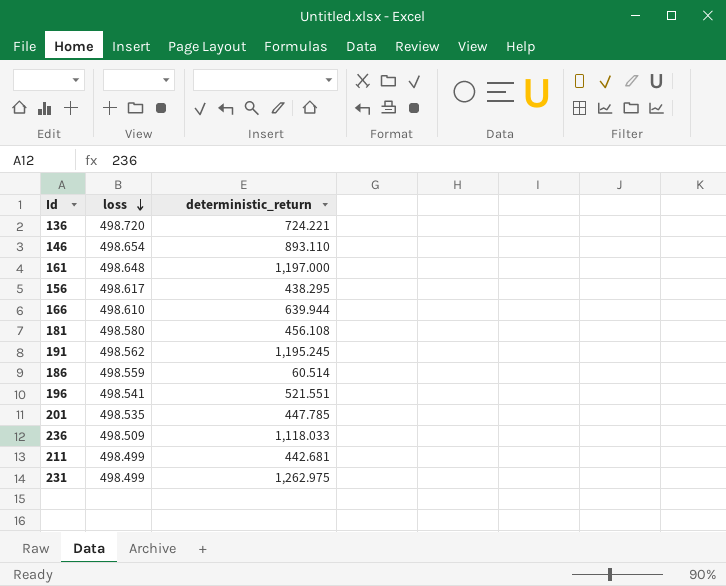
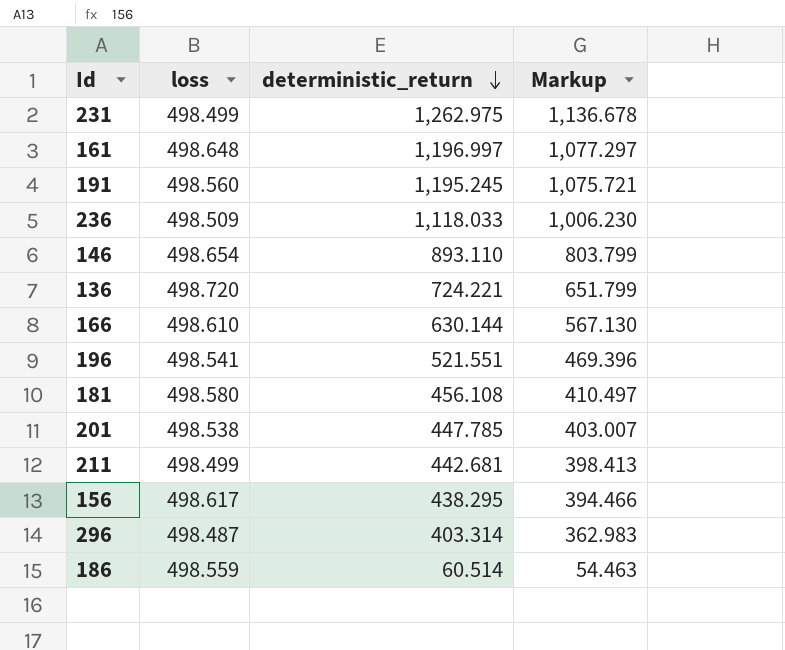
row order: loss descending -> deterministic_return descending
column Markup | formula: none -> [deterministic_return] * 0.9
161 | deterministic_return: 1,197.000 -> 1,196.997
191 | loss: 498.562 -> 498.560
166 | deterministic_return: 639.944 -> 630.144
201 | loss: 498.535 -> 498.538
row 296: none -> 498.487 | 403.314 | 362.983

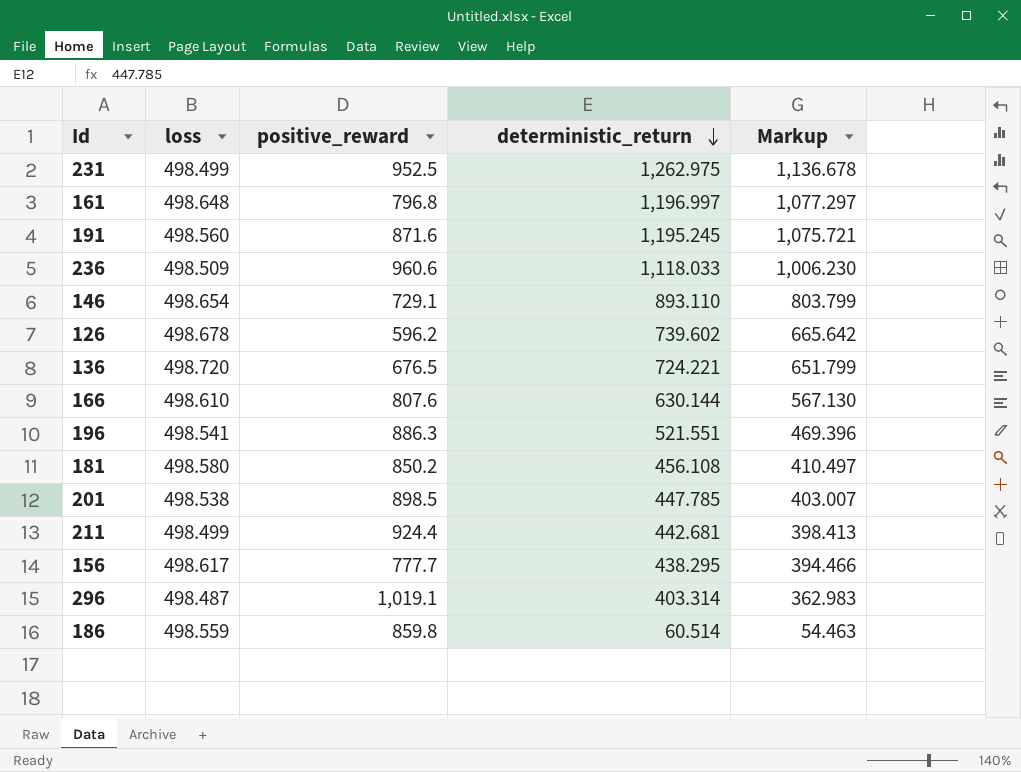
column positive_reward | position: none -> 3
row 126: none -> 498.678 | 596.2 | 739.602 | 665.642

